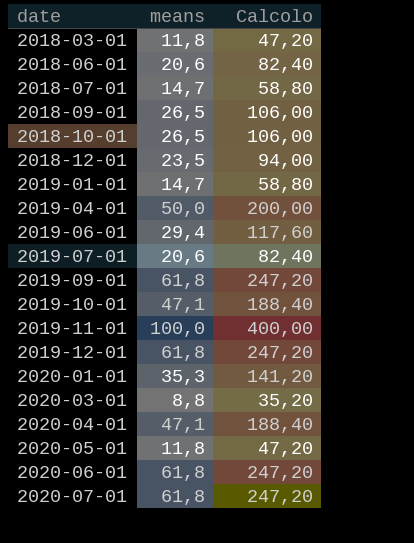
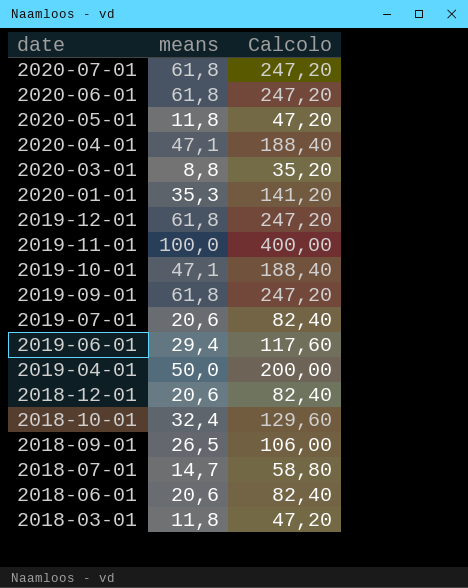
row order: date ascending -> date descending
row 2019-01-01: 14,7 | 58,80 -> none
2018-12-01 | means: 23,5 -> 20,6
2018-12-01 | Calcolo: 94,00 -> 82,40
2018-10-01 | means: 26,5 -> 32,4
2018-10-01 | Calcolo: 106,00 -> 129,60

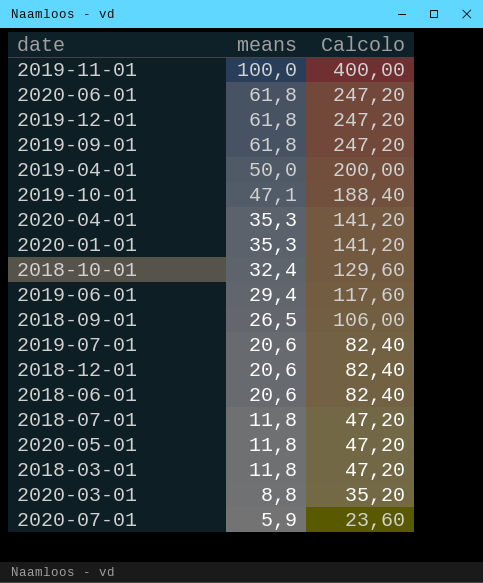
row order: date descending -> means descending
2020-04-01 | means: 47,1 -> 35,3
2020-04-01 | Calcolo: 188,40 -> 141,20
2018-07-01 | means: 14,7 -> 11,8
2018-07-01 | Calcolo: 58,80 -> 47,20
2020-07-01 | means: 61,8 -> 5,9
2020-07-01 | Calcolo: 247,20 -> 23,60

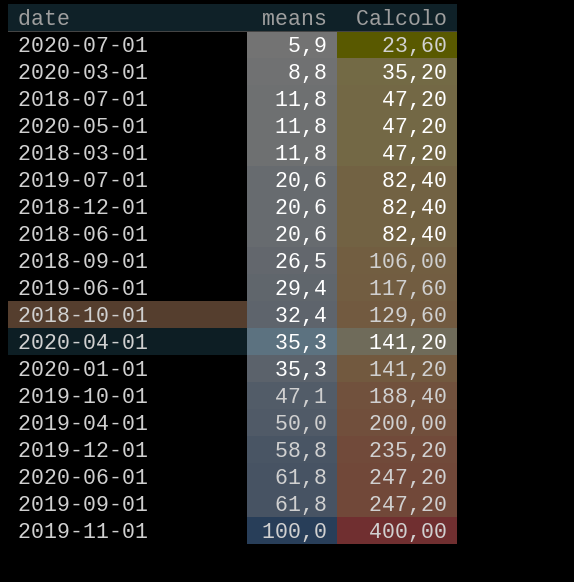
row order: means descending -> means ascending
2019-12-01 | means: 61,8 -> 58,8
2019-12-01 | Calcolo: 247,20 -> 235,20

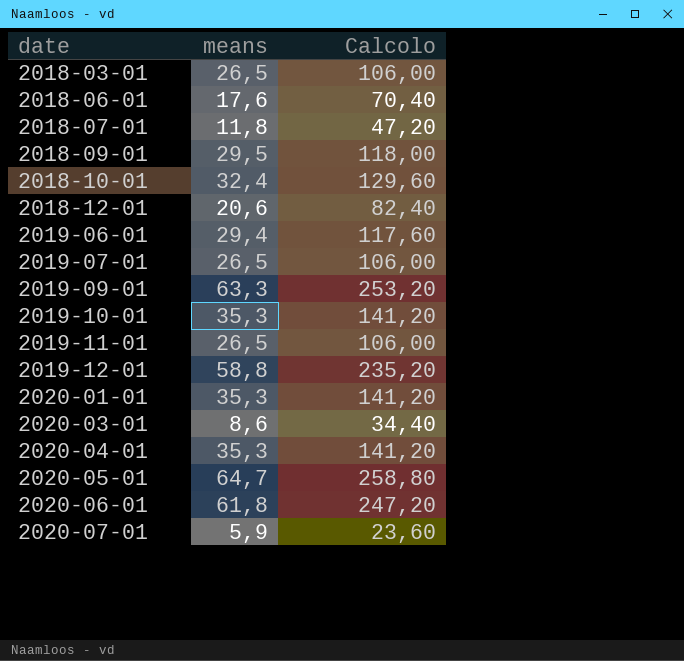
row order: means ascending -> date ascending
row 2019-04-01: 50,0 | 200,00 -> none
2018-03-01 | means: 11,8 -> 26,5
2018-03-01 | Calcolo: 47,20 -> 106,00
2018-06-01 | means: 20,6 -> 17,6
2018-06-01 | Calcolo: 82,40 -> 70,40
2018-09-01 | means: 26,5 -> 29,5
2018-09-01 | Calcolo: 106,00 -> 118,00
2019-07-01 | means: 20,6 -> 26,5
2019-07-01 | Calcolo: 82,40 -> 106,00
2019-09-01 | means: 61,8 -> 63,3
2019-09-01 | Calcolo: 247,20 -> 253,20
2019-10-01 | means: 47,1 -> 35,3
2019-10-01 | Calcolo: 188,40 -> 141,20
2019-11-01 | means: 100,0 -> 26,5
2019-11-01 | Calcolo: 400,00 -> 106,00
2020-03-01 | means: 8,8 -> 8,6
2020-03-01 | Calcolo: 35,20 -> 34,40
2020-05-01 | means: 11,8 -> 64,7
2020-05-01 | Calcolo: 47,20 -> 258,80

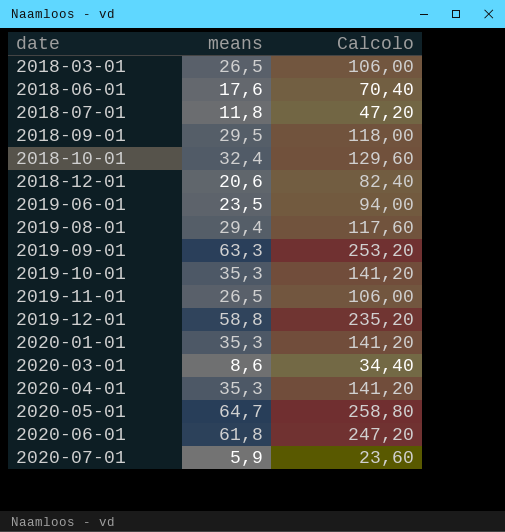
row 2019-07-01: 26,5 | 106,00 -> none
2019-06-01 | means: 29,4 -> 23,5
2019-06-01 | Calcolo: 117,60 -> 94,00
row 2019-08-01: none -> 29,4 | 117,60

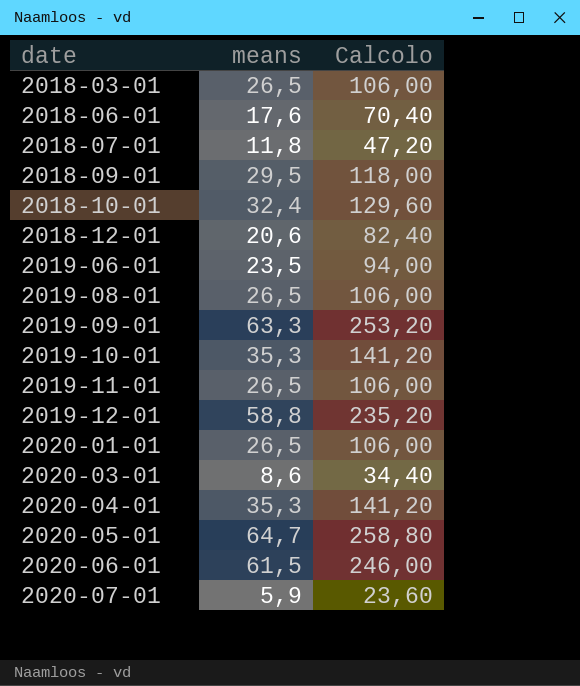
2019-08-01 | means: 29,4 -> 26,5
2019-08-01 | Calcolo: 117,60 -> 106,00
2020-01-01 | means: 35,3 -> 26,5
2020-01-01 | Calcolo: 141,20 -> 106,00
2020-06-01 | means: 61,8 -> 61,5
2020-06-01 | Calcolo: 247,20 -> 246,00

